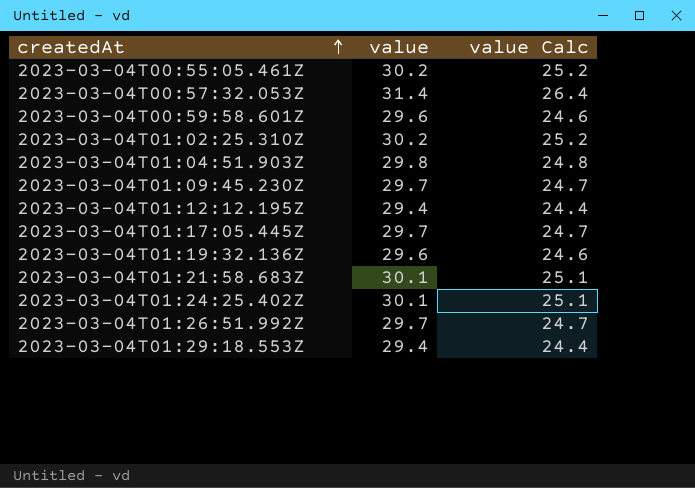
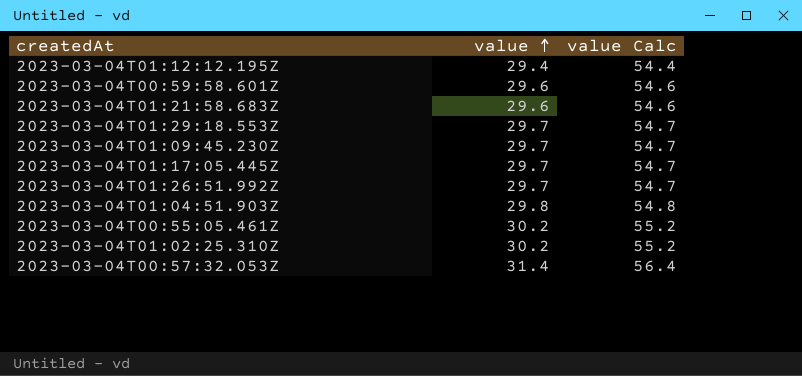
row order: createdAt ascending -> value ascending
column value Calc | formula: [value] - 5 -> [value] + 25
row 2023-03-04T01:19:32.136Z: 29.6 | 24.6 -> none
row 2023-03-04T01:24:25.402Z: 30.1 | 25.1 -> none
2023-03-04T01:21:58.683Z | value: 30.1 -> 29.6
2023-03-04T01:29:18.553Z | value: 29.4 -> 29.7

